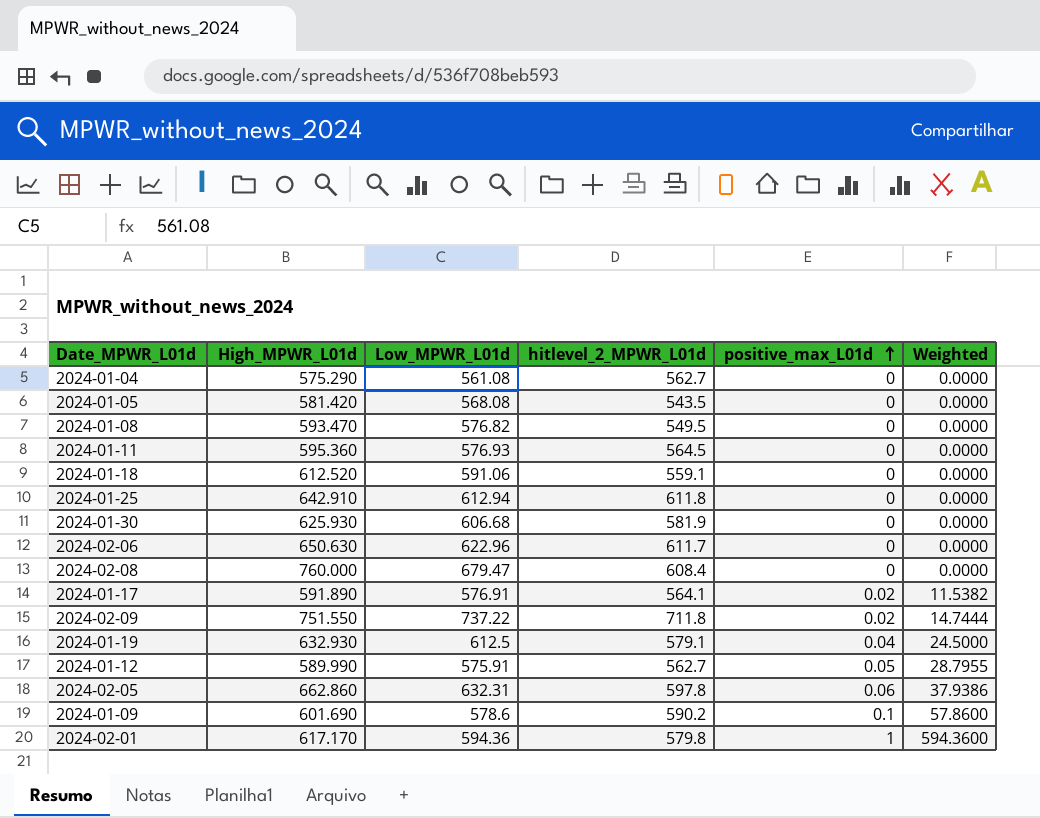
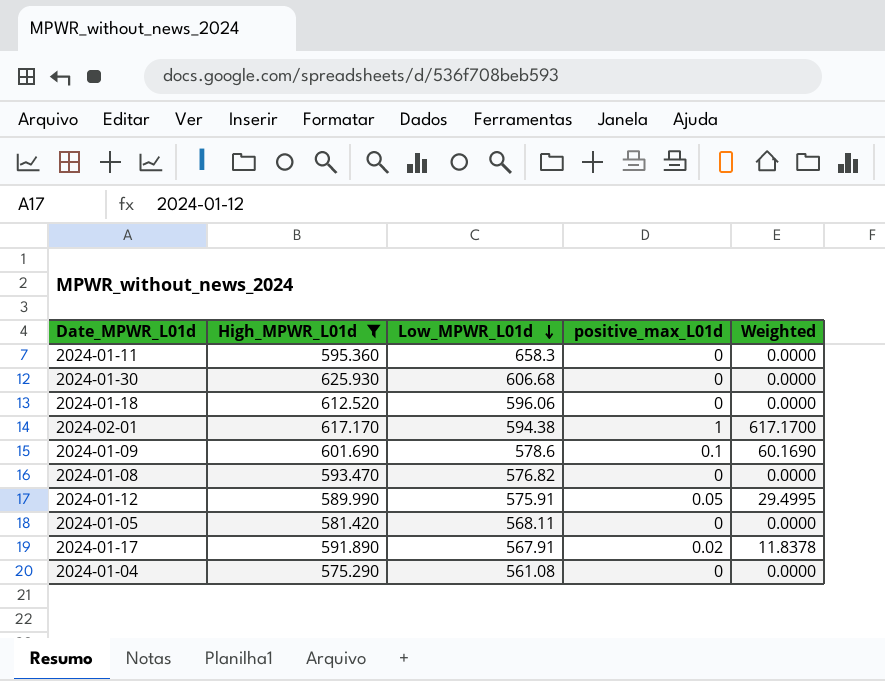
filter: none -> High_MPWR_L01d <= 625.930
row order: positive_max_L01d ascending -> Low_MPWR_L01d descending
column hitlevel_2_MPWR_L01d | position: 4 -> none
column Weighted | formula: [Low_MPWR_L01d] * [positive_max_L01d] -> [High_MPWR_L01d] * [positive_max_L01d]
2024-01-11 | Low_MPWR_L01d: 576.93 -> 658.3
2024-01-18 | Low_MPWR_L01d: 591.06 -> 596.06
2024-02-01 | Low_MPWR_L01d: 594.36 -> 594.38
2024-01-05 | Low_MPWR_L01d: 568.08 -> 568.11
2024-01-17 | Low_MPWR_L01d: 576.91 -> 567.91

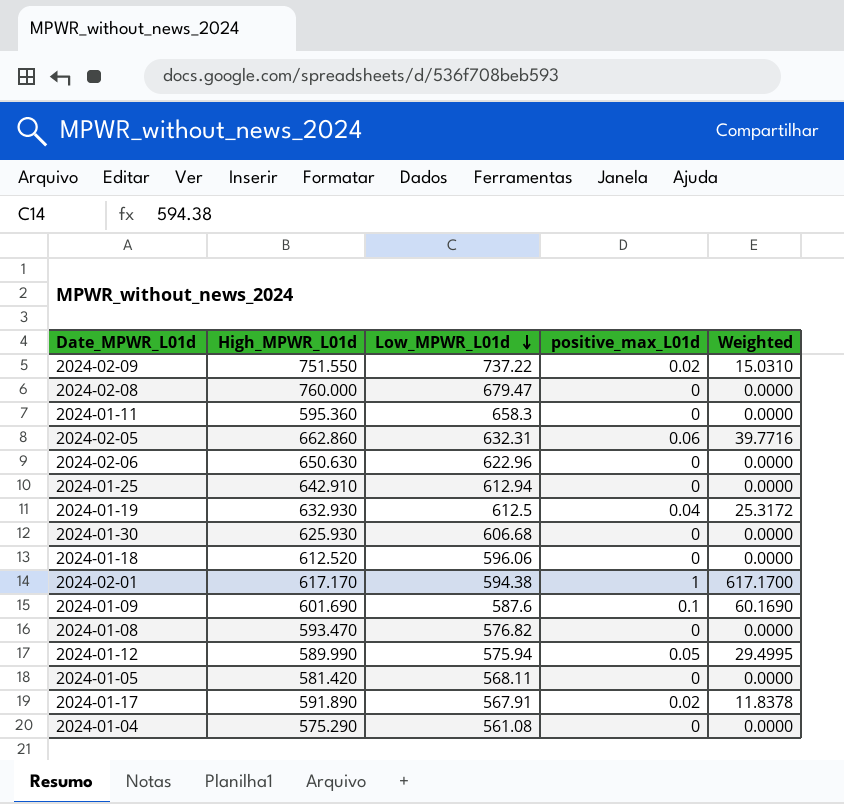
filter: High_MPWR_L01d <= 625.930 -> none
2024-01-09 | Low_MPWR_L01d: 578.6 -> 587.6
2024-01-12 | Low_MPWR_L01d: 575.91 -> 575.94

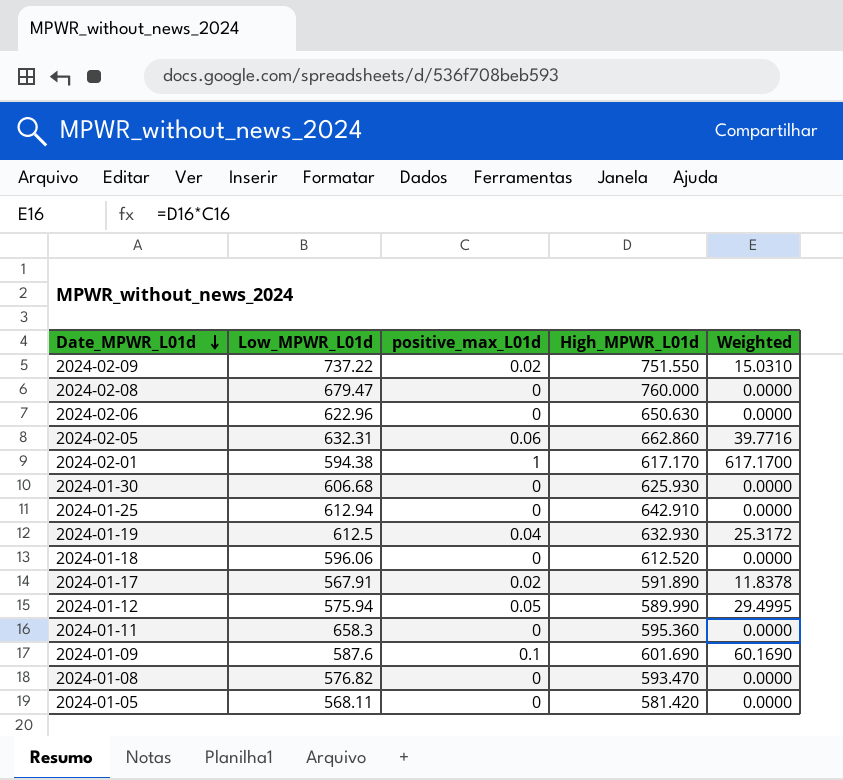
row order: Low_MPWR_L01d descending -> Date_MPWR_L01d descending
column High_MPWR_L01d | position: 2 -> 4
row 2024-01-04: 575.290 | 561.08 | 0 | 0.0000 -> none

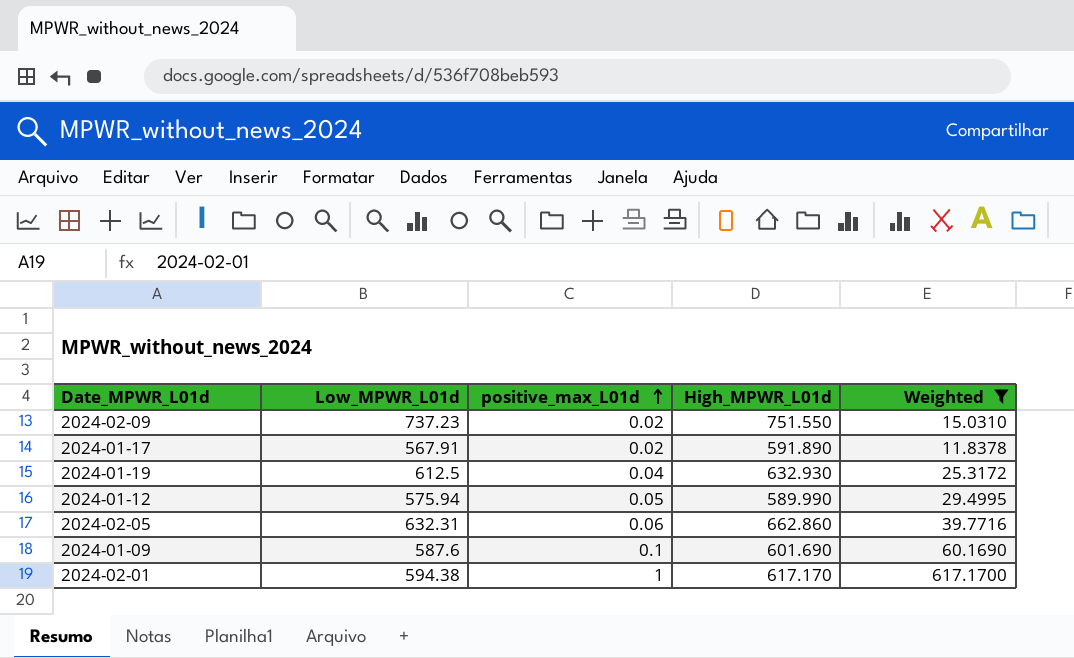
filter: none -> Weighted != 0.0000
row order: Date_MPWR_L01d descending -> positive_max_L01d ascending
2024-02-09 | Low_MPWR_L01d: 737.22 -> 737.23

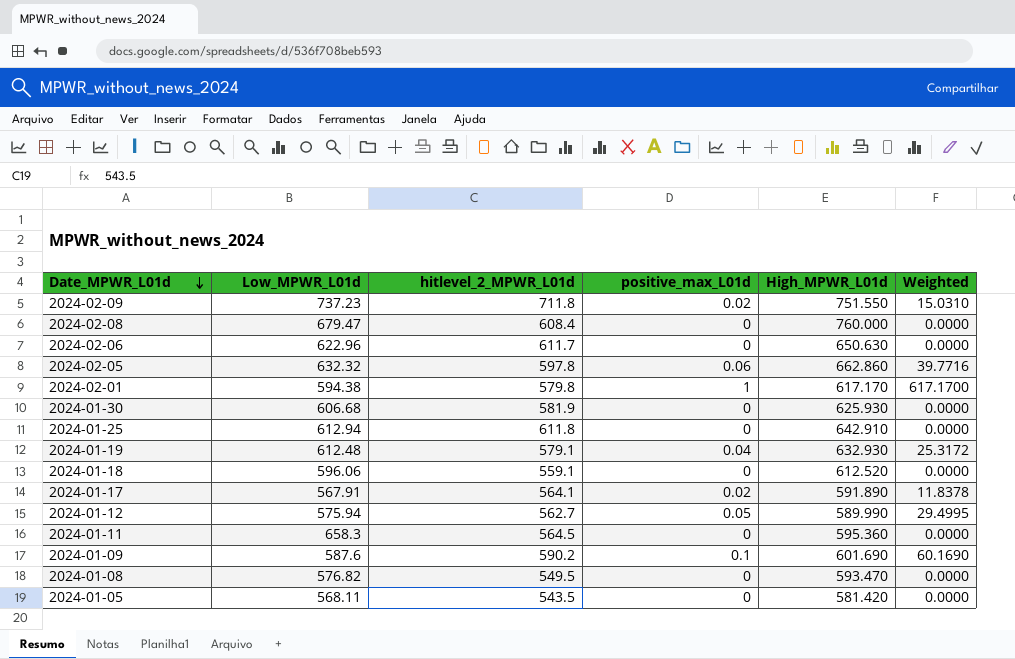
filter: Weighted != 0.0000 -> none
row order: positive_max_L01d ascending -> Date_MPWR_L01d descending
column hitlevel_2_MPWR_L01d | position: none -> 3
2024-02-05 | Low_MPWR_L01d: 632.31 -> 632.32
2024-01-19 | Low_MPWR_L01d: 612.5 -> 612.48

